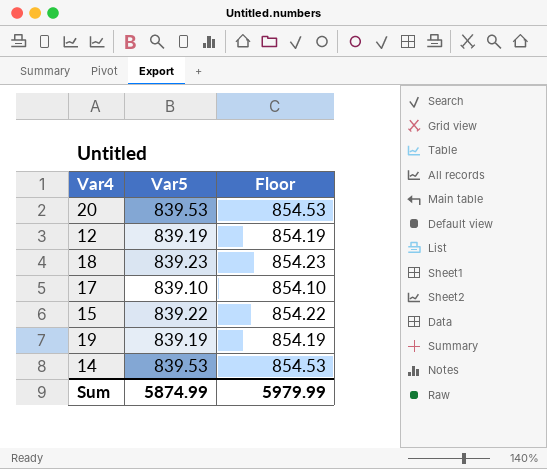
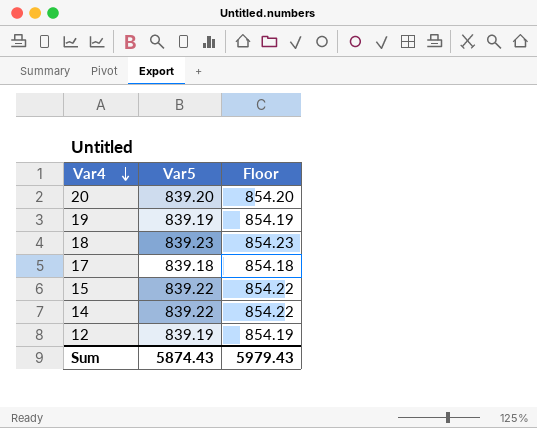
row order: none -> Var4 descending
20 | Var5: 839.53 -> 839.20
20 | Floor: 854.53 -> 854.20
17 | Var5: 839.10 -> 839.18
17 | Floor: 854.10 -> 854.18
14 | Var5: 839.53 -> 839.22
14 | Floor: 854.53 -> 854.22
Sum | Var5: 5874.99 -> 5874.43
Sum | Floor: 5979.99 -> 5979.43

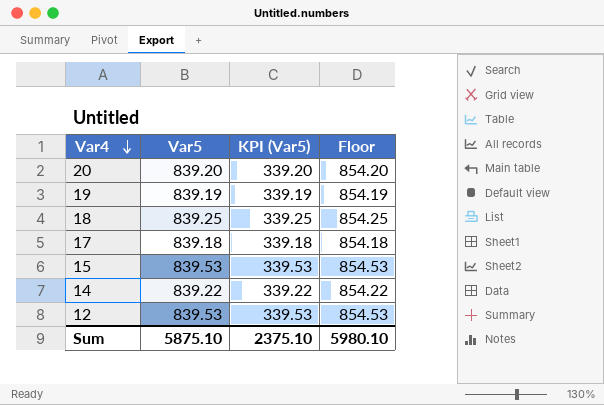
column KPI (Var5) | formula: none -> [Var5] - 500
18 | Var5: 839.23 -> 839.25
18 | Floor: 854.23 -> 854.25
15 | Var5: 839.22 -> 839.53
15 | Floor: 854.22 -> 854.53
12 | Var5: 839.19 -> 839.53
12 | Floor: 854.19 -> 854.53
Sum | Var5: 5874.43 -> 5875.10
Sum | Floor: 5979.43 -> 5980.10

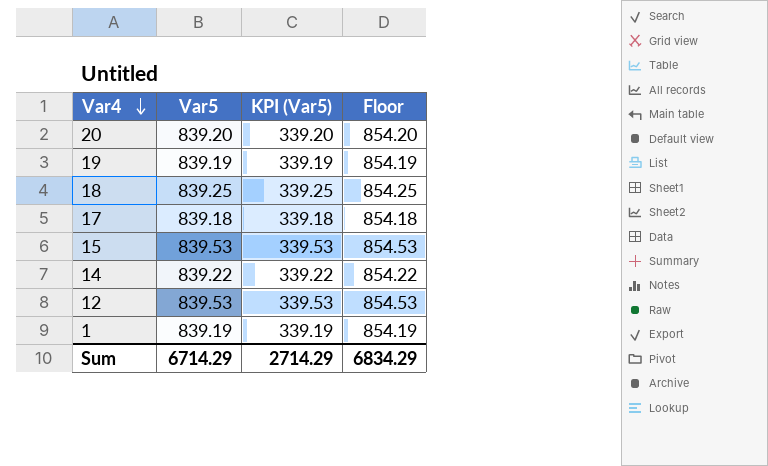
row 1: none -> 839.19 | 339.19 | 854.19
Sum | Var5: 5875.10 -> 6714.29
Sum | KPI (Var5): 2375.10 -> 2714.29
Sum | Floor: 5980.10 -> 6834.29

